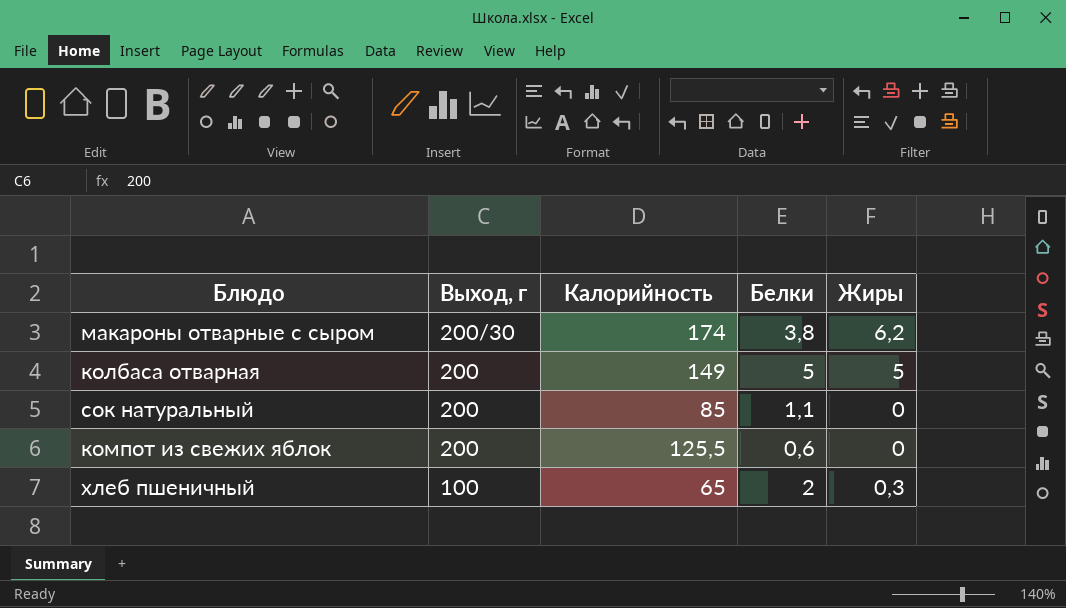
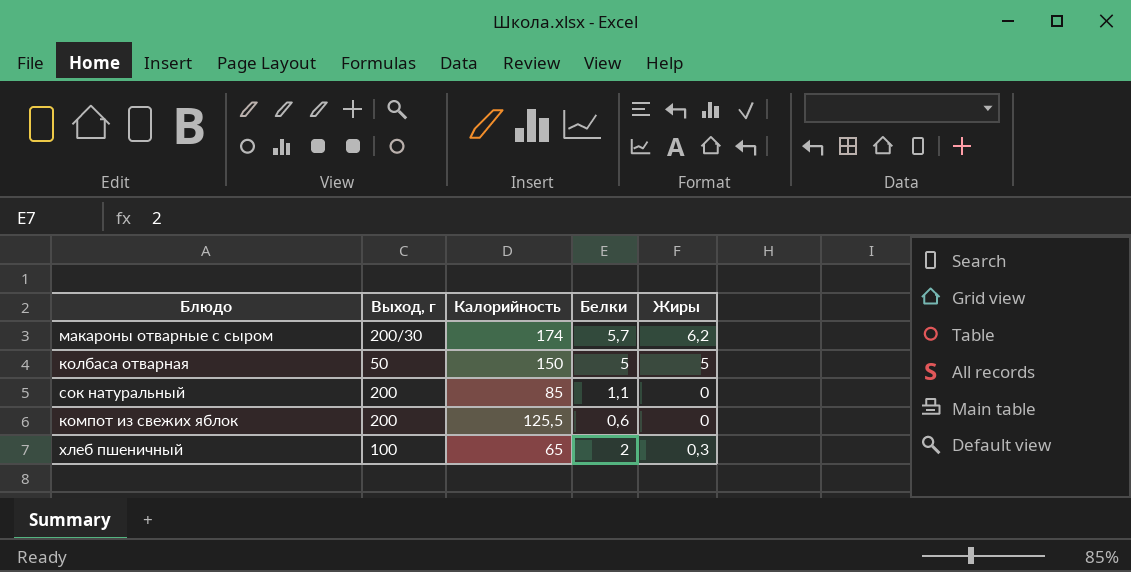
макароны отварные с сыром | Белки: 3,8 -> 5,7
колбаса отварная | Выход, г: 200 -> 50
колбаса отварная | Калорийность: 149 -> 150

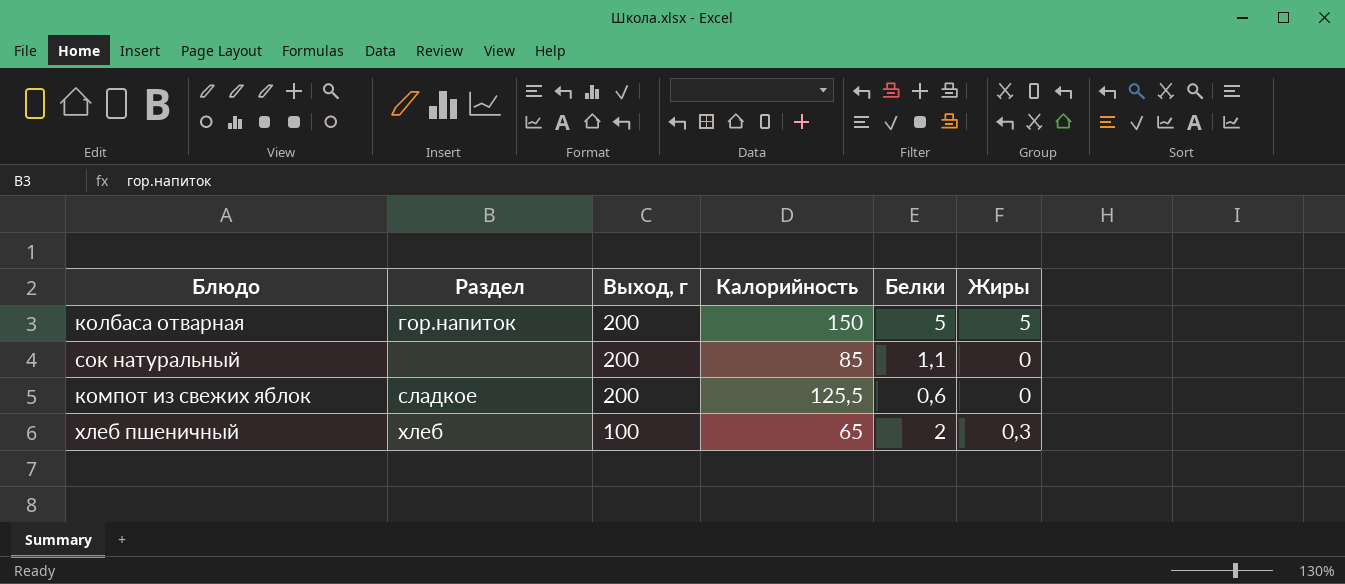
column Раздел | position: none -> 2
row макароны отварные с сыром: 200/30 | 174 | 5,7 | 6,2 -> none
колбаса отварная | Выход, г: 50 -> 200

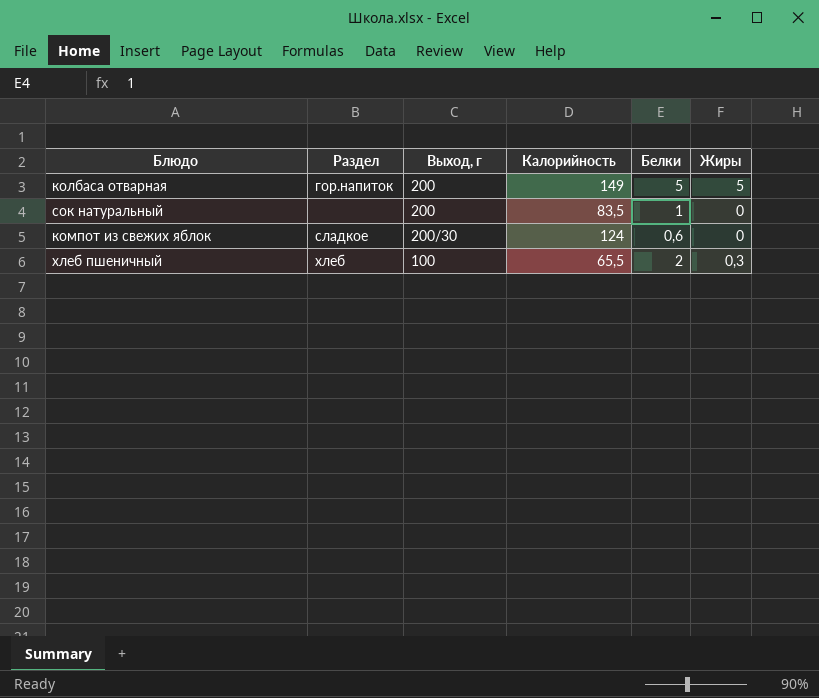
колбаса отварная | Калорийность: 150 -> 149
сок натуральный | Калорийность: 85 -> 83,5
сок натуральный | Белки: 1,1 -> 1
компот из свежих яблок | Выход, г: 200 -> 200/30
компот из свежих яблок | Калорийность: 125,5 -> 124
хлеб пшеничный | Калорийность: 65 -> 65,5

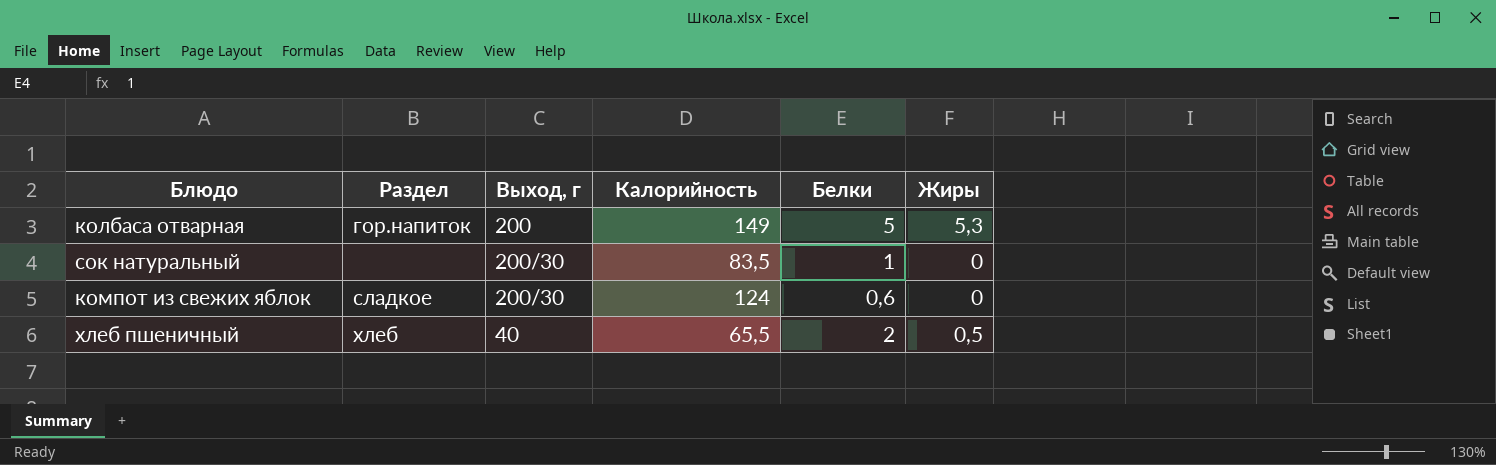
колбаса отварная | Жиры: 5 -> 5,3
сок натуральный | Выход, г: 200 -> 200/30
хлеб пшеничный | Выход, г: 100 -> 40
хлеб пшеничный | Жиры: 0,3 -> 0,5

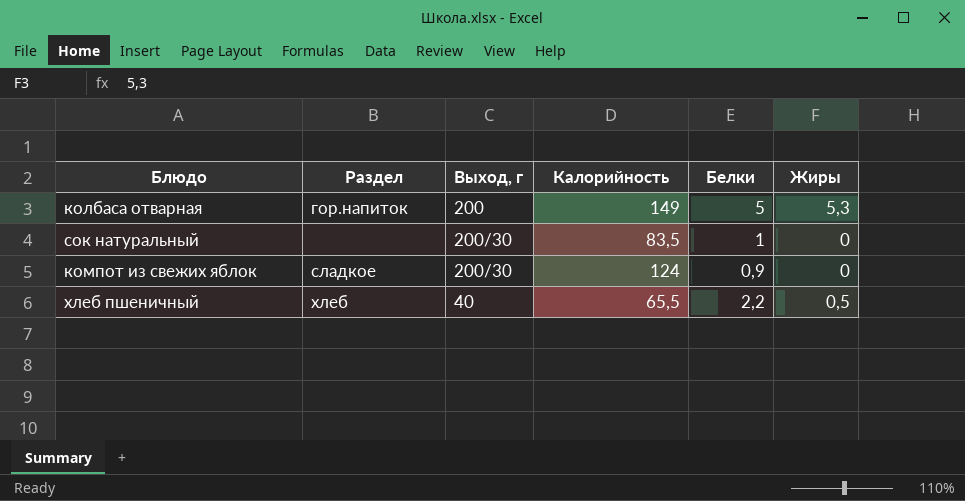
компот из свежих яблок | Белки: 0,6 -> 0,9
хлеб пшеничный | Белки: 2 -> 2,2

